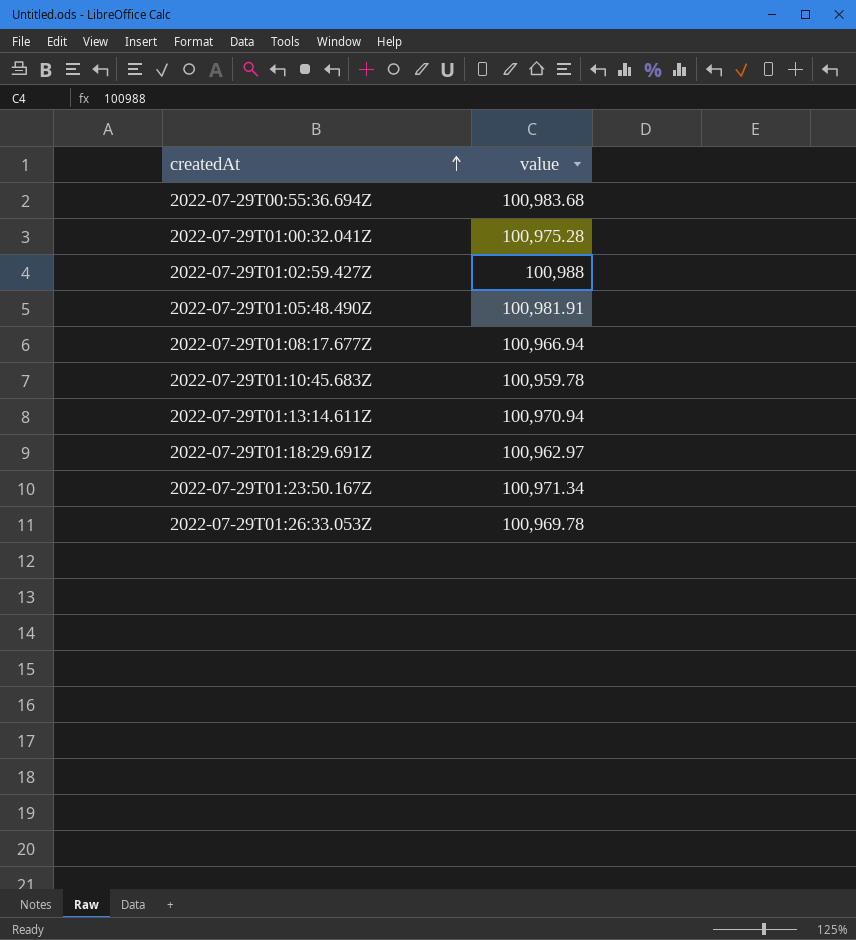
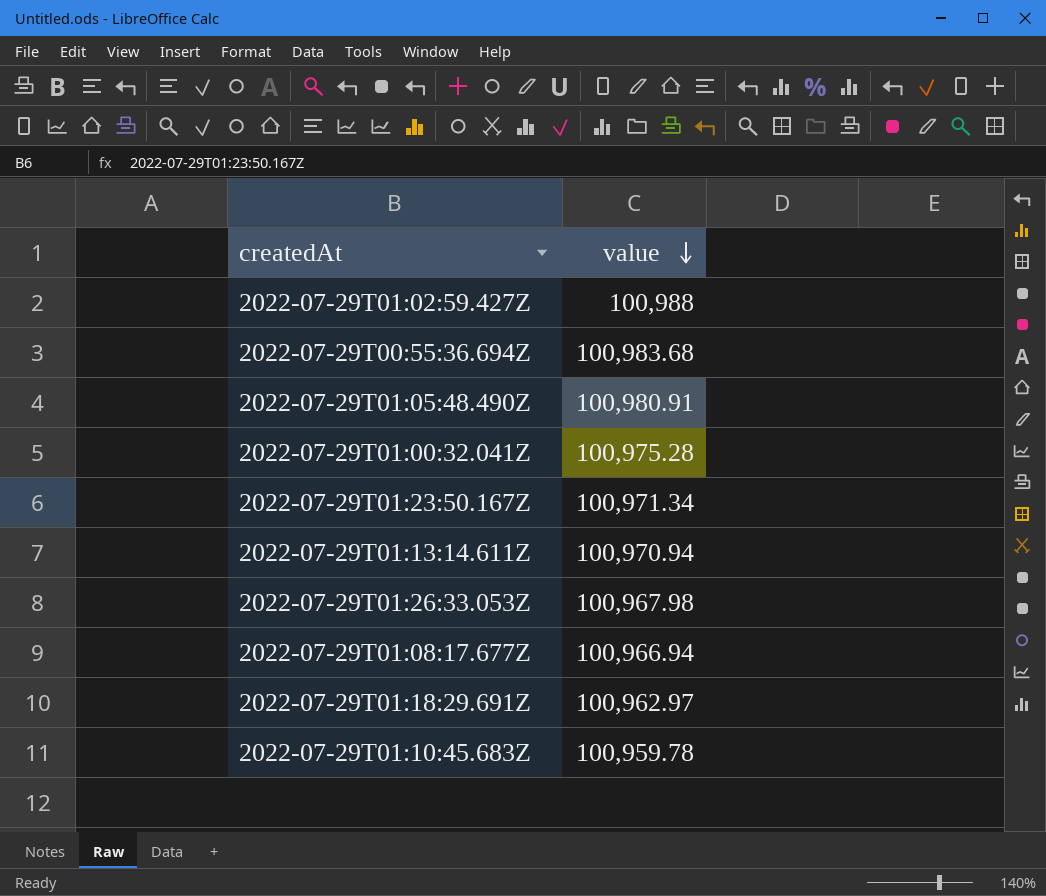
row order: createdAt ascending -> value descending
2022-07-29T01:05:48.490Z | value: 100,981.91 -> 100,980.91
2022-07-29T01:26:33.053Z | value: 100,969.78 -> 100,967.98

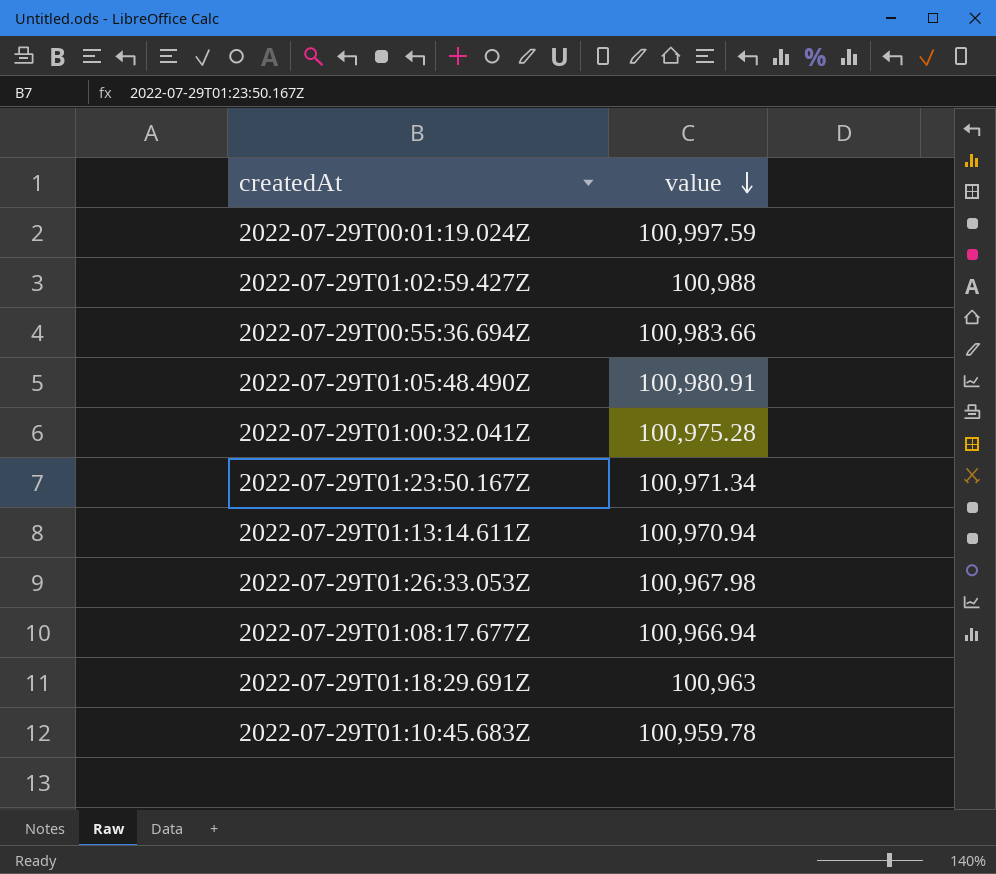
row 2022-07-29T00:01:19.024Z: none -> 100,997.59
2022-07-29T00:55:36.694Z | value: 100,983.68 -> 100,983.66
2022-07-29T01:18:29.691Z | value: 100,962.97 -> 100,963

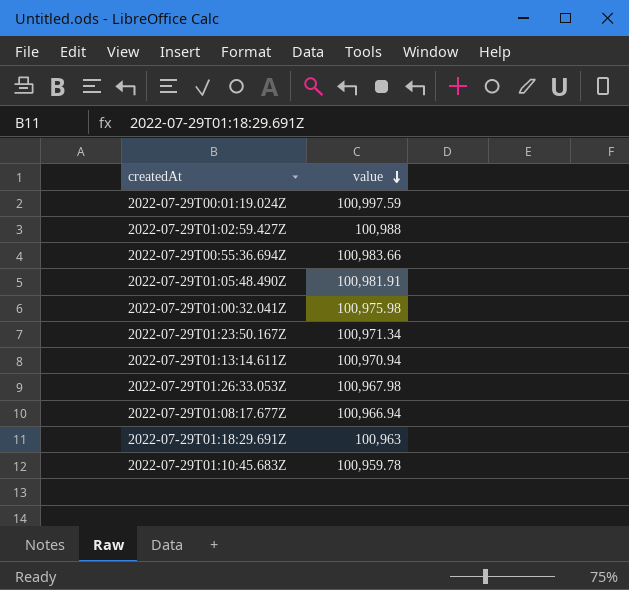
2022-07-29T01:05:48.490Z | value: 100,980.91 -> 100,981.91
2022-07-29T01:00:32.041Z | value: 100,975.28 -> 100,975.98

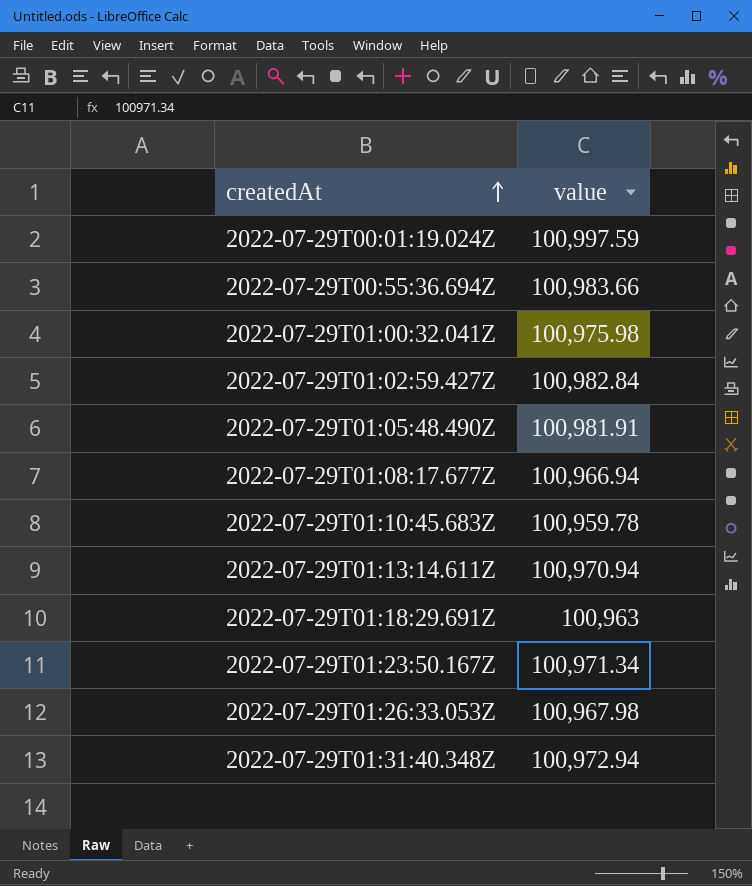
row order: value descending -> createdAt ascending
2022-07-29T01:02:59.427Z | value: 100,988 -> 100,982.84
row 2022-07-29T01:31:40.348Z: none -> 100,972.94

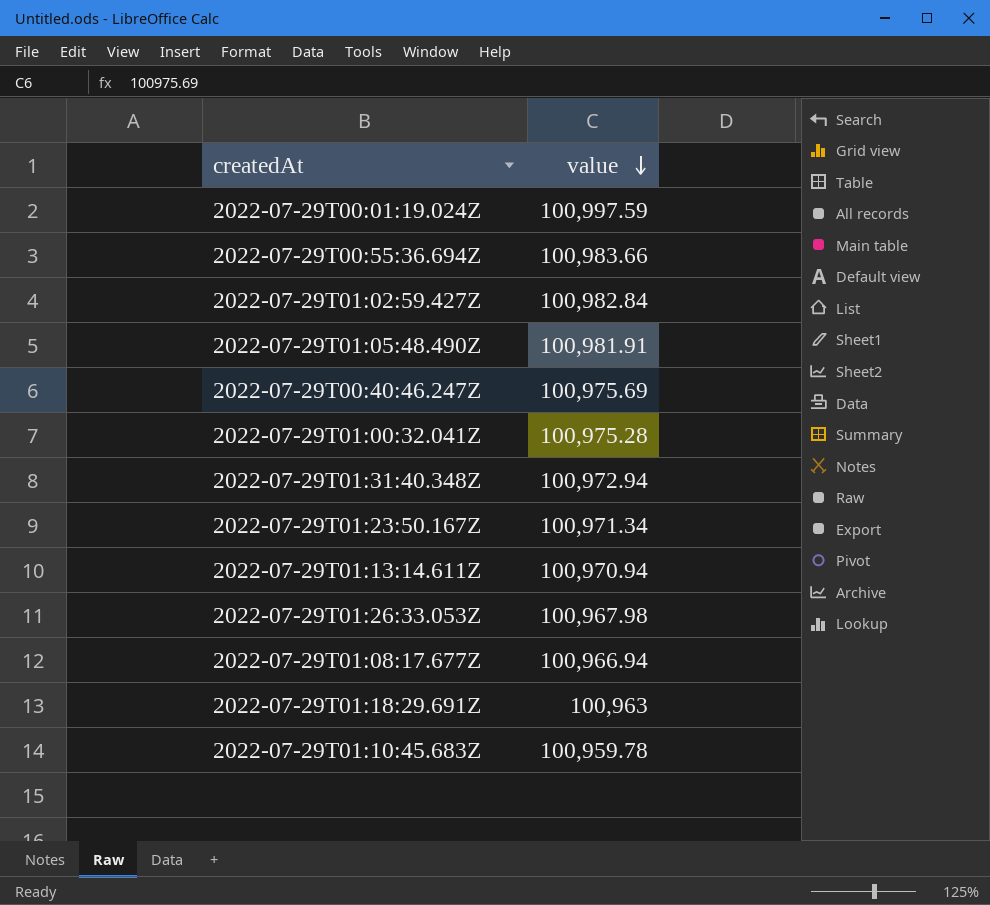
row order: createdAt ascending -> value descending
row 2022-07-29T00:40:46.247Z: none -> 100,975.69
2022-07-29T01:00:32.041Z | value: 100,975.98 -> 100,975.28

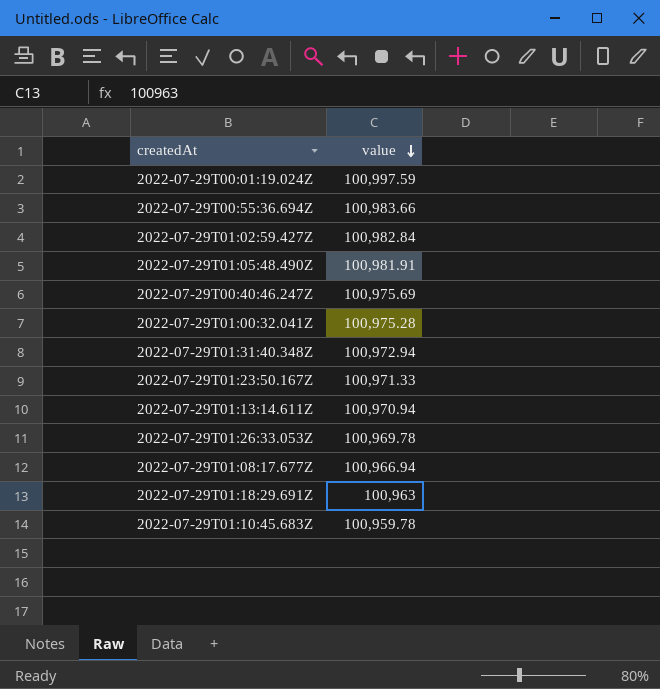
2022-07-29T01:23:50.167Z | value: 100,971.34 -> 100,971.33
2022-07-29T01:26:33.053Z | value: 100,967.98 -> 100,969.78

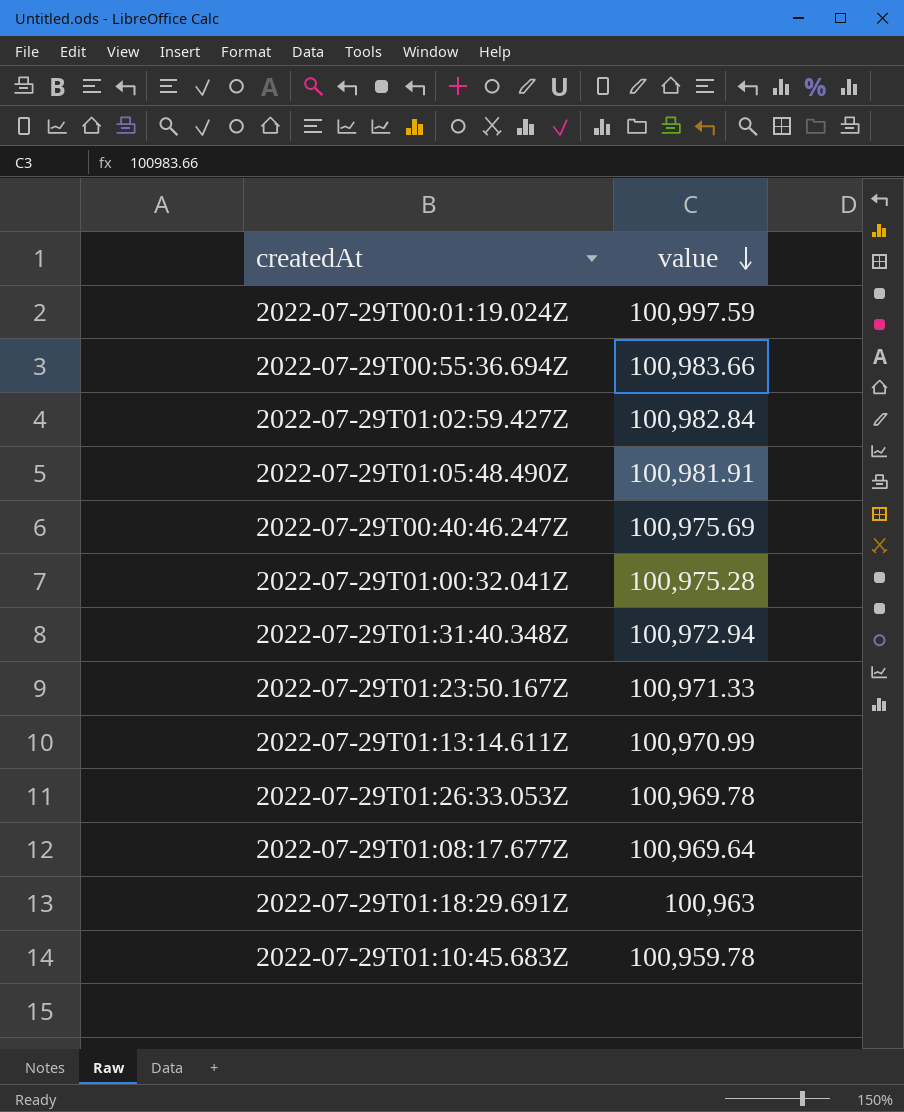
2022-07-29T01:13:14.611Z | value: 100,970.94 -> 100,970.99
2022-07-29T01:08:17.677Z | value: 100,966.94 -> 100,969.64

